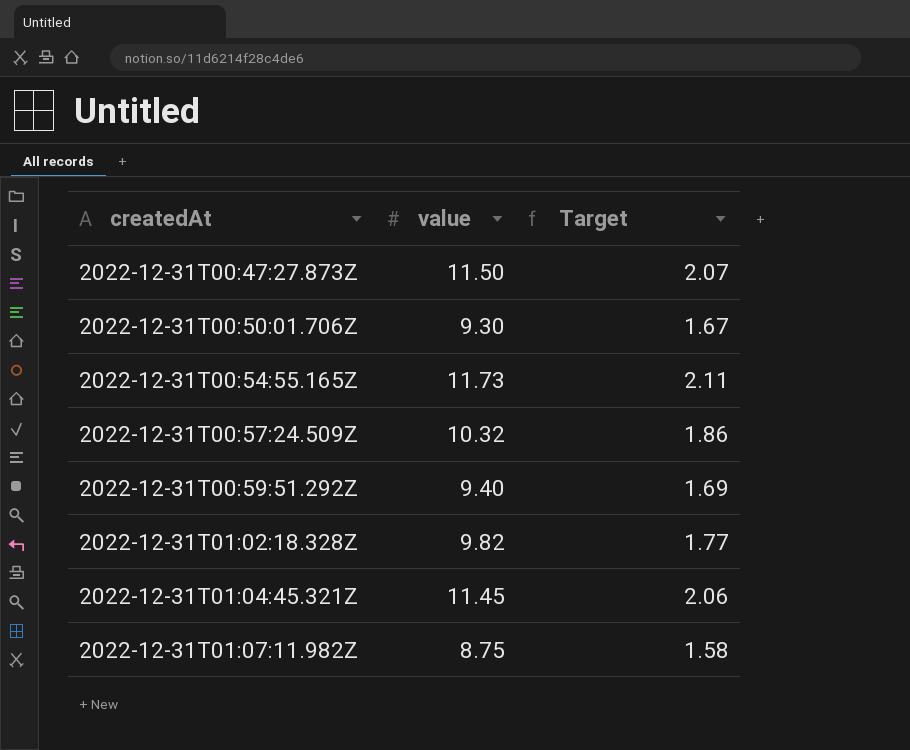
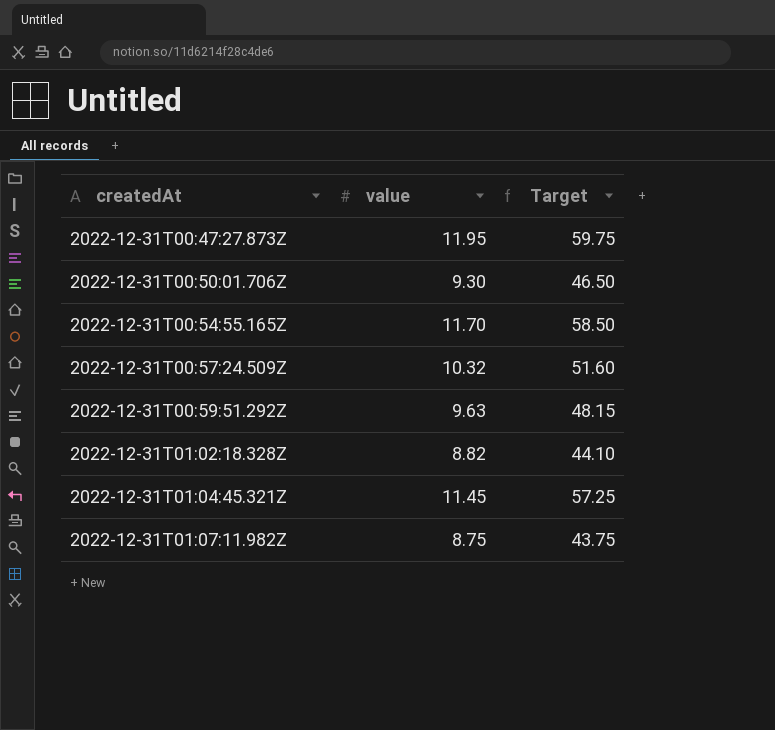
column Target | formula: [value] * 0.18 -> [value] * 5
2022-12-31T00:47:27.873Z | value: 11.50 -> 11.95
2022-12-31T00:54:55.165Z | value: 11.73 -> 11.70
2022-12-31T00:59:51.292Z | value: 9.40 -> 9.63
2022-12-31T01:02:18.328Z | value: 9.82 -> 8.82

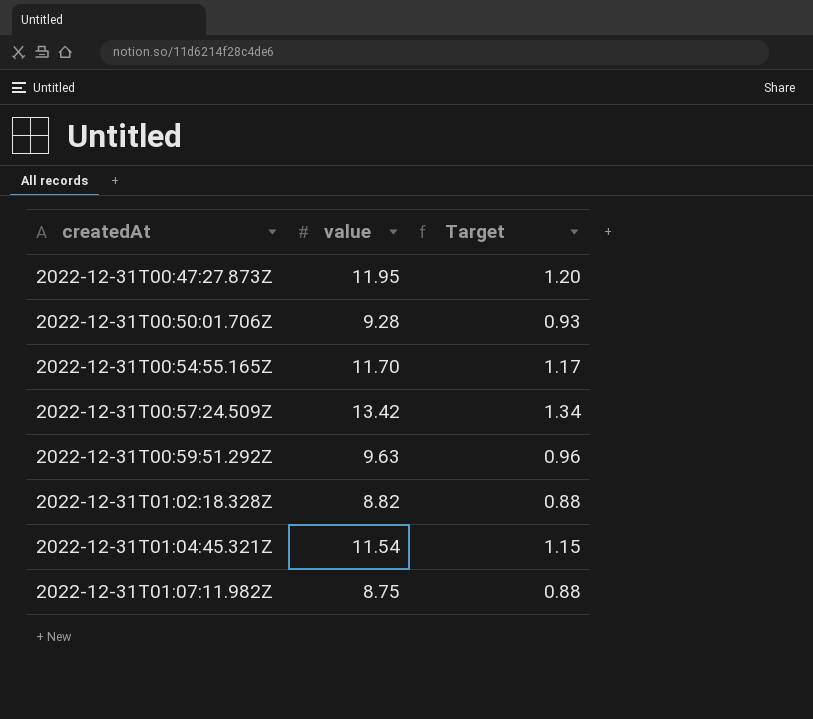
column Target | formula: [value] * 5 -> [value] * 0.1
2022-12-31T00:50:01.706Z | value: 9.30 -> 9.28
2022-12-31T00:57:24.509Z | value: 10.32 -> 13.42
2022-12-31T01:04:45.321Z | value: 11.45 -> 11.54

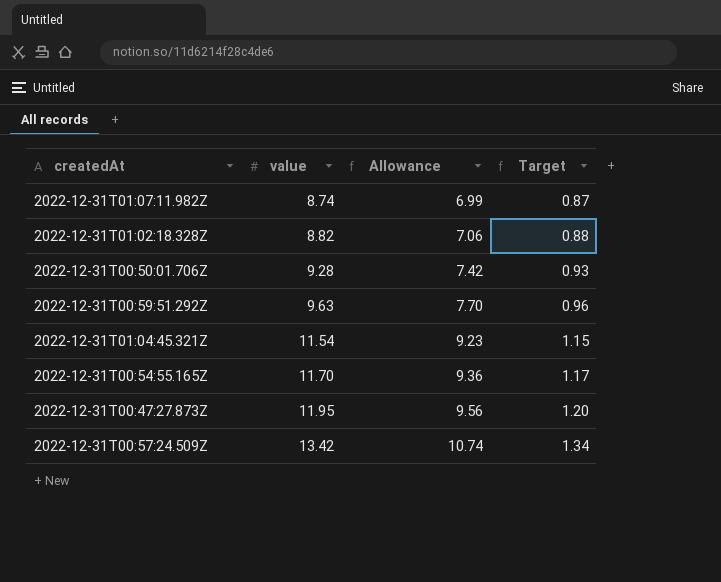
row order: createdAt ascending -> value ascending
column Allowance | formula: none -> [value] * 0.8
2022-12-31T01:07:11.982Z | value: 8.75 -> 8.74
2022-12-31T01:07:11.982Z | Target: 0.88 -> 0.87

